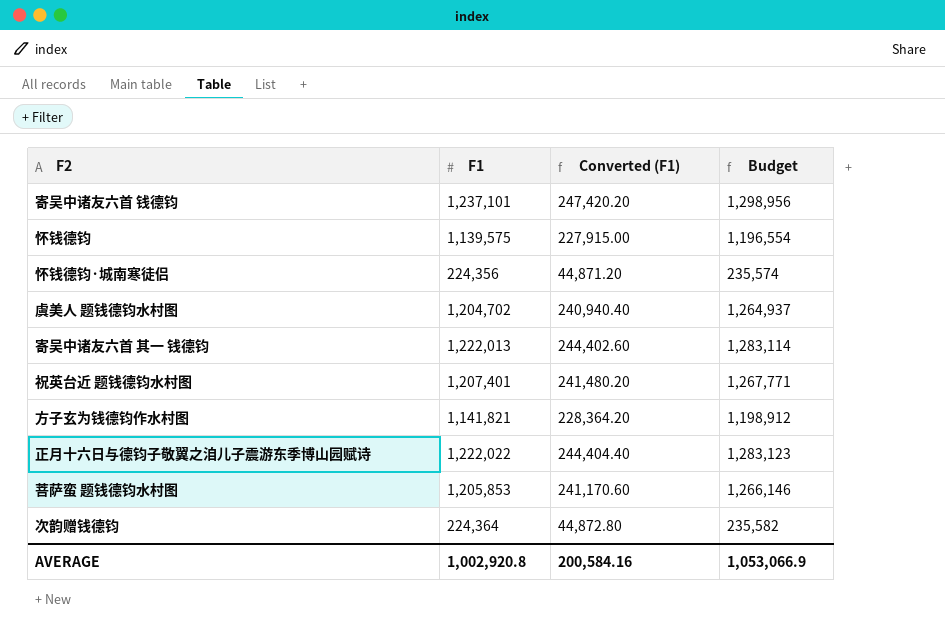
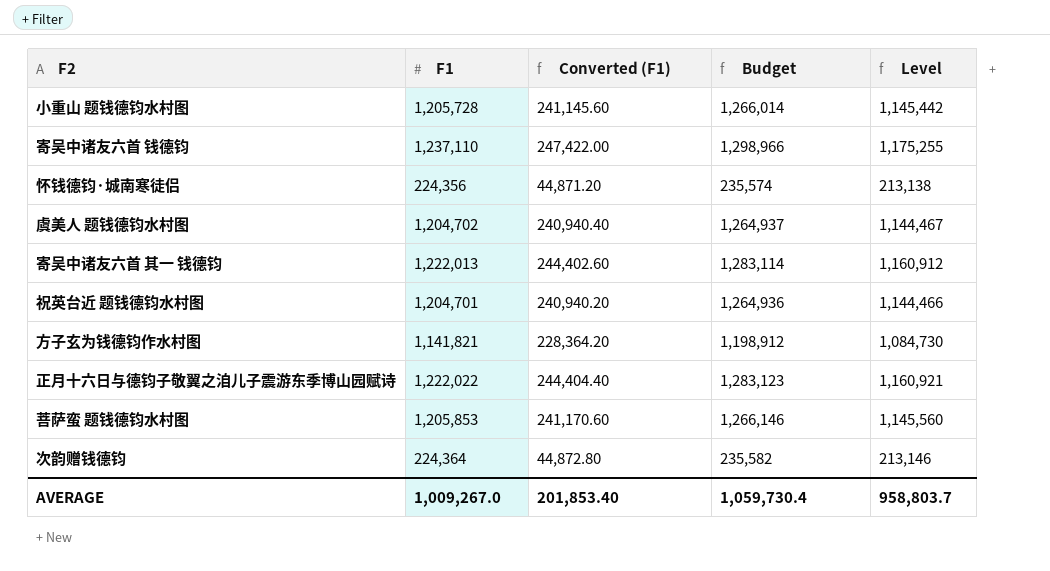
column Level | formula: none -> [F1] * 0.95
row 怀钱德钧: 1,139,575 | 227,915.00 | 1,196,554 -> none
row 小重山 题钱德钧水村图: none -> 1,205,728 | 241,145.60 | 1,266,014 | 1,145,442
寄吴中诸友六首 钱德钧 | F1: 1,237,101 -> 1,237,110
寄吴中诸友六首 钱德钧 | Converted (F1): 247,420.20 -> 247,422.00
寄吴中诸友六首 钱德钧 | Budget: 1,298,956 -> 1,298,966
祝英台近 题钱德钧水村图 | F1: 1,207,401 -> 1,204,701
祝英台近 题钱德钧水村图 | Converted (F1): 241,480.20 -> 240,940.20
祝英台近 题钱德钧水村图 | Budget: 1,267,771 -> 1,264,936
AVERAGE | F1: 1,002,920.8 -> 1,009,267.0
AVERAGE | Converted (F1): 200,584.16 -> 201,853.40
AVERAGE | Budget: 1,053,066.9 -> 1,059,730.4

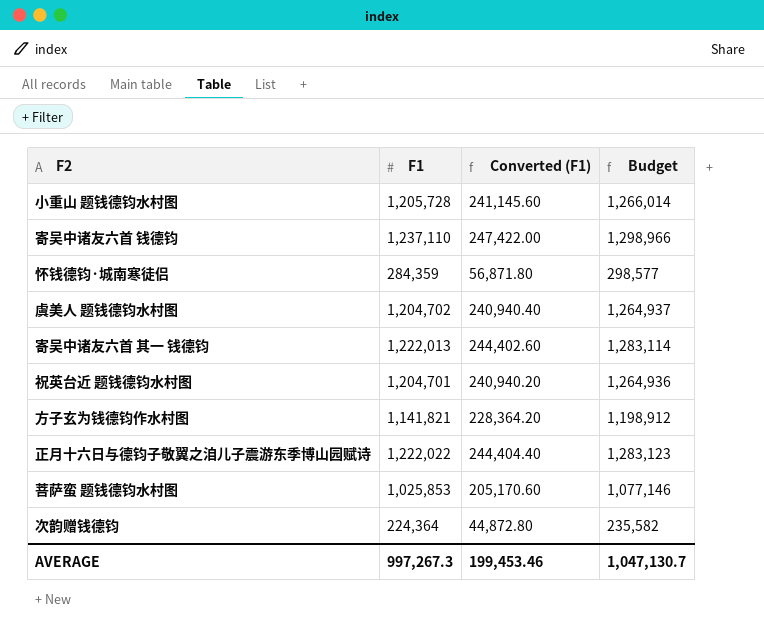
column Level | formula: [F1] * 0.95 -> none
怀钱德钧·城南寒徒侣 | F1: 224,356 -> 284,359
怀钱德钧·城南寒徒侣 | Converted (F1): 44,871.20 -> 56,871.80
怀钱德钧·城南寒徒侣 | Budget: 235,574 -> 298,577
菩萨蛮 题钱德钧水村图 | F1: 1,205,853 -> 1,025,853
菩萨蛮 题钱德钧水村图 | Converted (F1): 241,170.60 -> 205,170.60
菩萨蛮 题钱德钧水村图 | Budget: 1,266,146 -> 1,077,146
AVERAGE | F1: 1,009,267.0 -> 997,267.3
AVERAGE | Converted (F1): 201,853.40 -> 199,453.46
AVERAGE | Budget: 1,059,730.4 -> 1,047,130.7

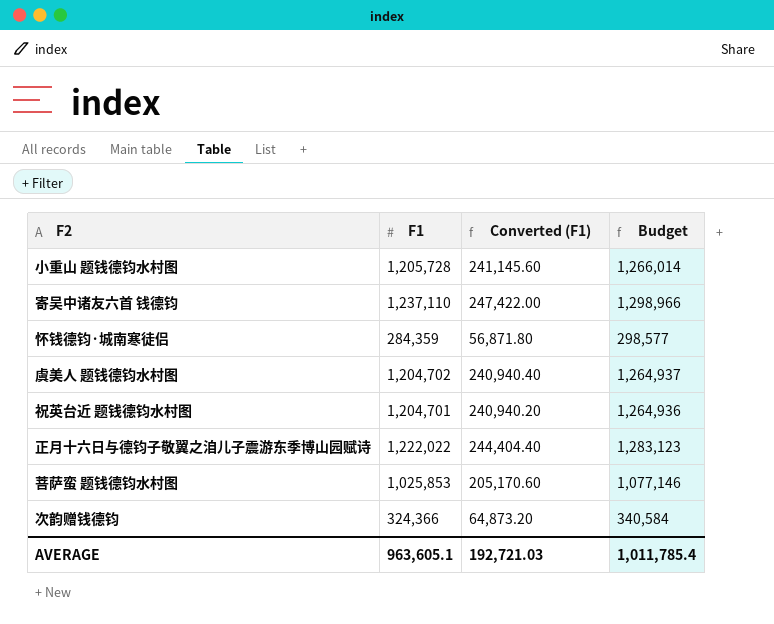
row 寄吴中诸友六首 其一 钱德钧: 1,222,013 | 244,402.60 | 1,283,114 -> none
row 方子玄为钱德钧作水村图: 1,141,821 | 228,364.20 | 1,198,912 -> none
次韵赠钱德钧 | F1: 224,364 -> 324,366
次韵赠钱德钧 | Converted (F1): 44,872.80 -> 64,873.20
次韵赠钱德钧 | Budget: 235,582 -> 340,584
AVERAGE | F1: 997,267.3 -> 963,605.1
AVERAGE | Converted (F1): 199,453.46 -> 192,721.03
AVERAGE | Budget: 1,047,130.7 -> 1,011,785.4

